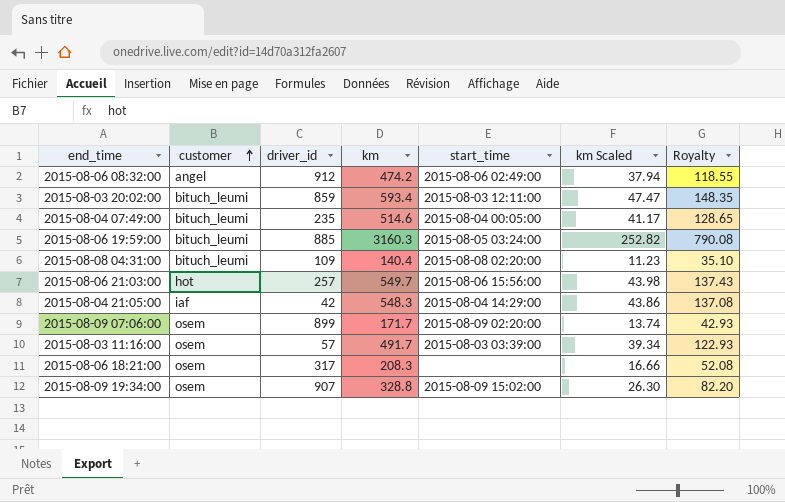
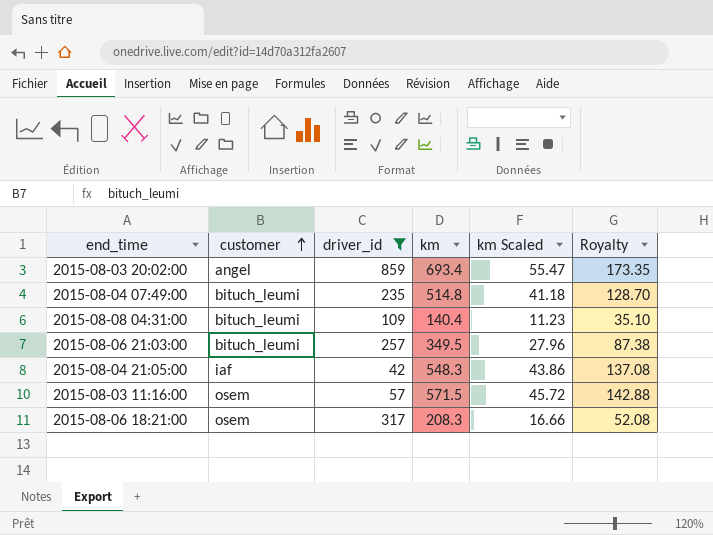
filter: none -> driver_id <= 859
column start_time | position: 5 -> none
2015-08-03 20:02:00 | customer: bituch_leumi -> angel
2015-08-03 20:02:00 | km: 593.4 -> 693.4
2015-08-03 20:02:00 | km Scaled: 47.47 -> 55.47
2015-08-03 20:02:00 | Royalty: 148.35 -> 173.35
2015-08-04 07:49:00 | km: 514.6 -> 514.8
2015-08-04 07:49:00 | km Scaled: 41.17 -> 41.18
2015-08-04 07:49:00 | Royalty: 128.65 -> 128.70
2015-08-06 21:03:00 | customer: hot -> bituch_leumi
2015-08-06 21:03:00 | km: 549.7 -> 349.5
2015-08-06 21:03:00 | km Scaled: 43.98 -> 27.96
2015-08-06 21:03:00 | Royalty: 137.43 -> 87.38
2015-08-03 11:16:00 | km: 491.7 -> 571.5
2015-08-03 11:16:00 | km Scaled: 39.34 -> 45.72
2015-08-03 11:16:00 | Royalty: 122.93 -> 142.88

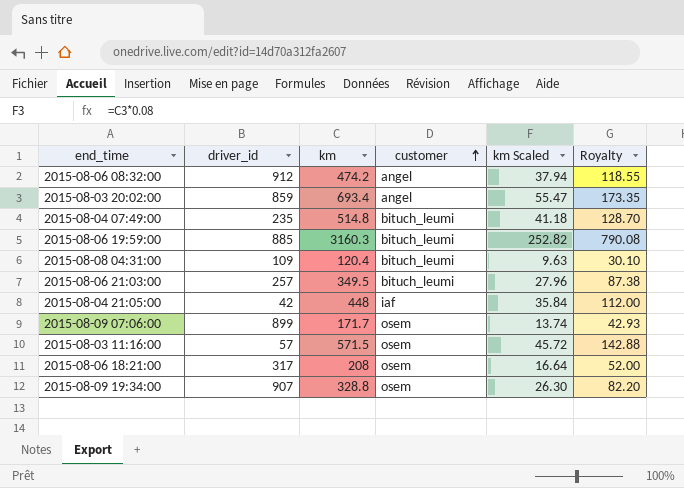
filter: driver_id <= 859 -> none
column customer | position: 2 -> 4
2015-08-08 04:31:00 | km: 140.4 -> 120.4
2015-08-08 04:31:00 | km Scaled: 11.23 -> 9.63
2015-08-08 04:31:00 | Royalty: 35.10 -> 30.10
2015-08-04 21:05:00 | km: 548.3 -> 448
2015-08-04 21:05:00 | km Scaled: 43.86 -> 35.84
2015-08-04 21:05:00 | Royalty: 137.08 -> 112.00
2015-08-06 18:21:00 | km: 208.3 -> 208
2015-08-06 18:21:00 | km Scaled: 16.66 -> 16.64
2015-08-06 18:21:00 | Royalty: 52.08 -> 52.00

